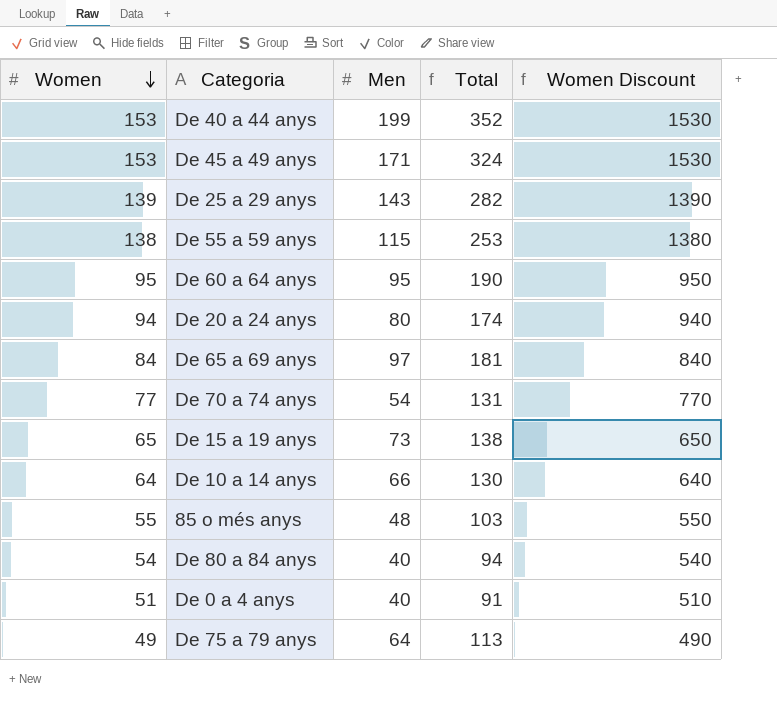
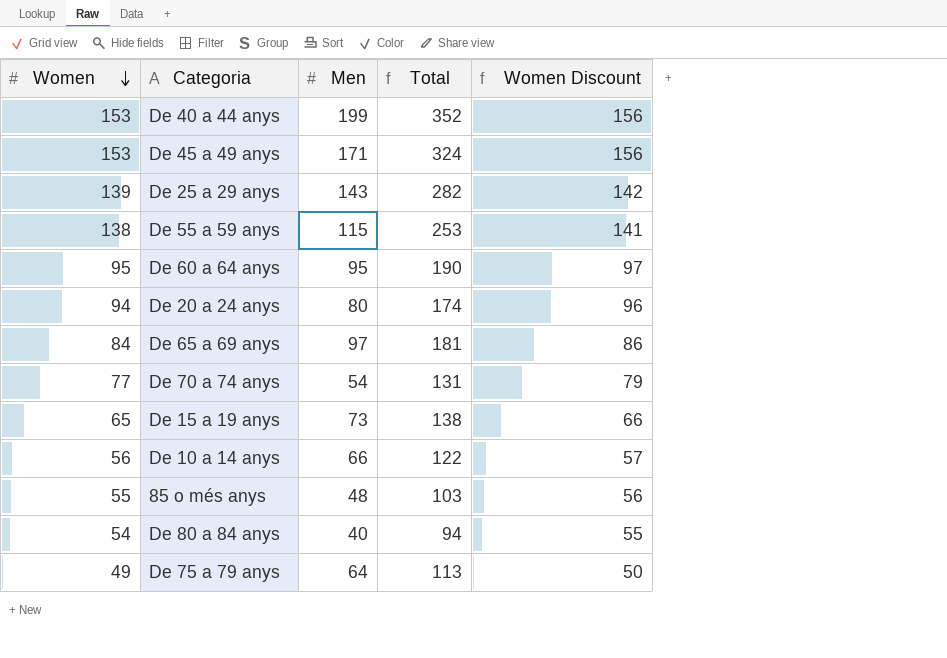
column Women Discount | formula: [Women] * 10 -> [Women] * 1.02
row De 0 a 4 anys: 51 | 40 | 91 | 510 -> none
De 10 a 14 anys | Women: 64 -> 56
De 10 a 14 anys | Total: 130 -> 122

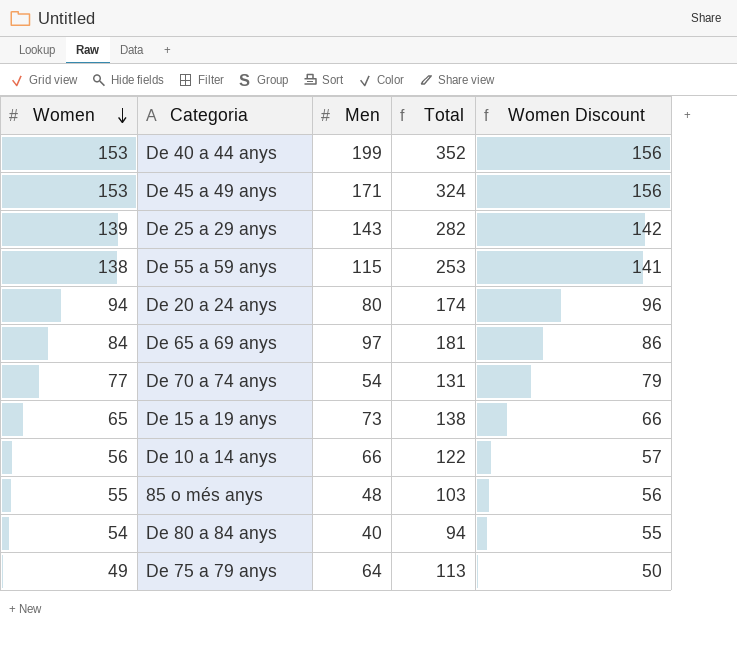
row De 60 a 64 anys: 95 | 95 | 190 | 97 -> none

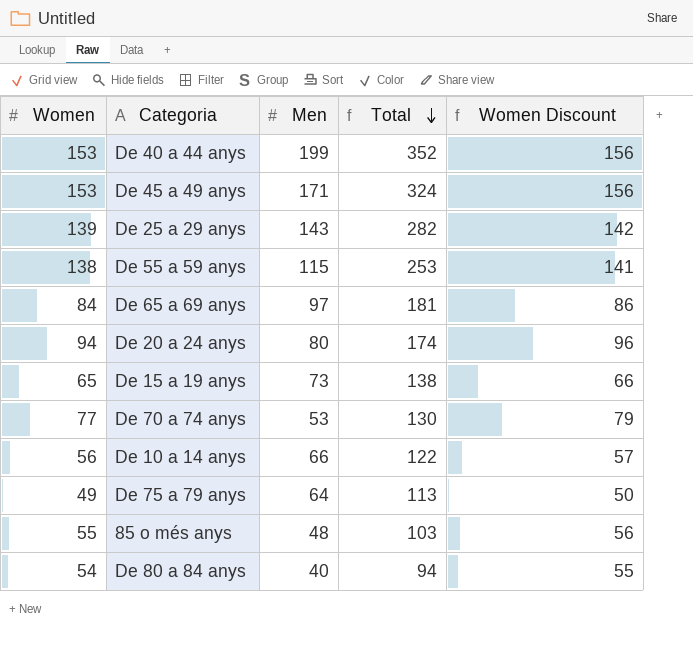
row order: Women descending -> Total descending
De 70 a 74 anys | Men: 54 -> 53
De 70 a 74 anys | Total: 131 -> 130

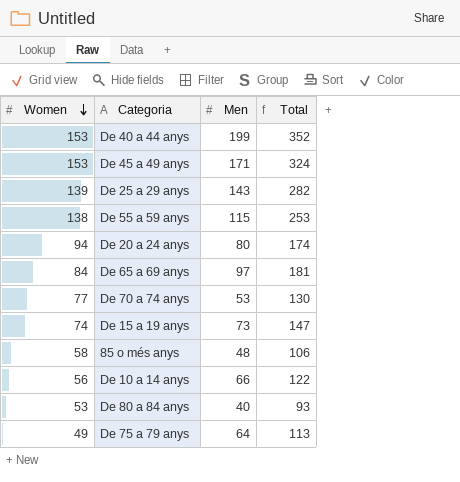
row order: Total descending -> Women descending
column Women Discount | formula: [Women] * 1.02 -> none
De 15 a 19 anys | Women: 65 -> 74
De 15 a 19 anys | Total: 138 -> 147
85 o més anys | Women: 55 -> 58
85 o més anys | Total: 103 -> 106
De 80 a 84 anys | Women: 54 -> 53
De 80 a 84 anys | Total: 94 -> 93

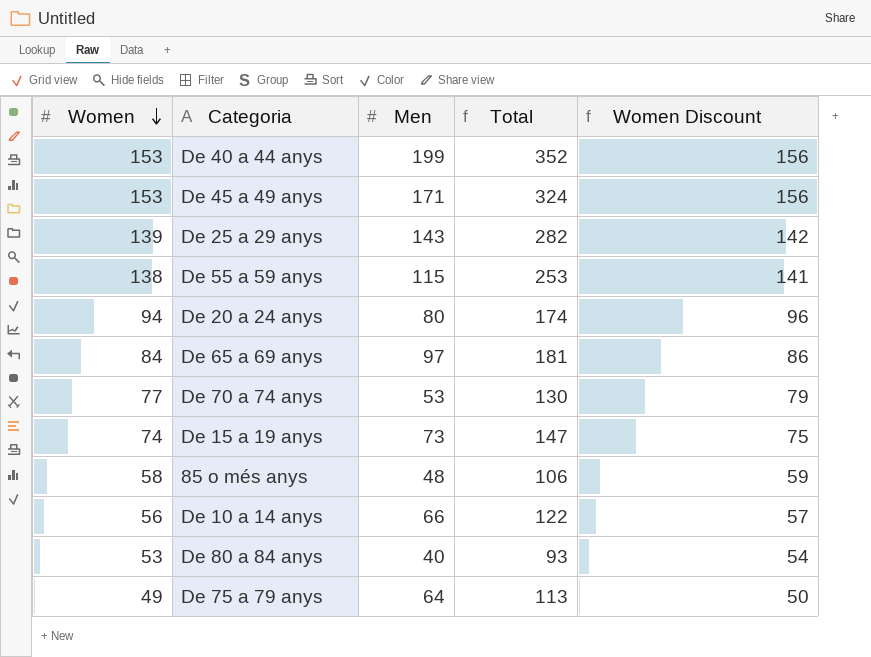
column Women Discount | formula: none -> [Women] * 1.02

